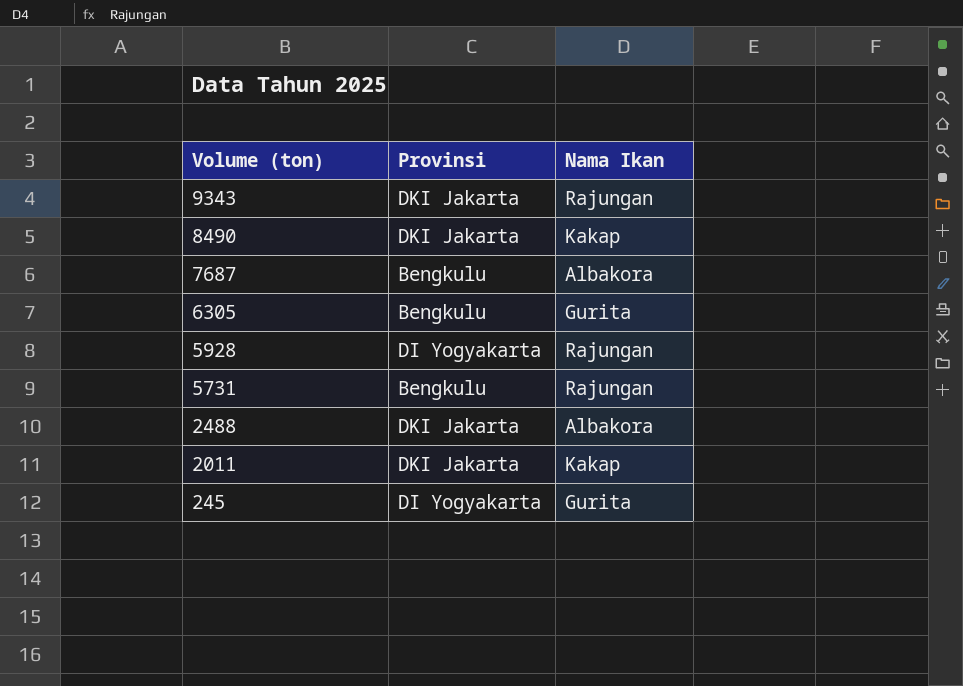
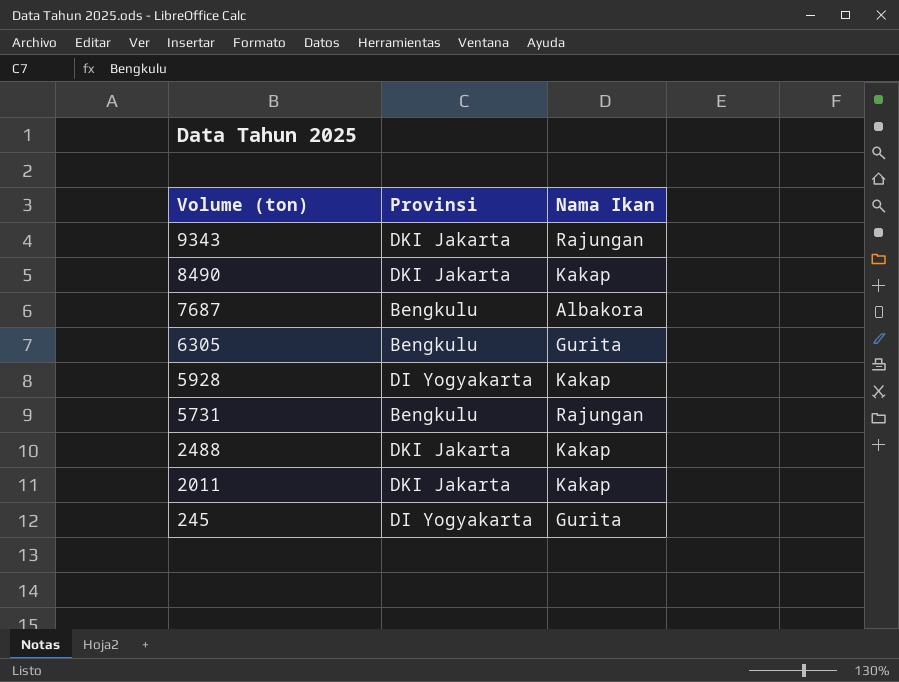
5928 | Nama Ikan: Rajungan -> Kakap
2488 | Nama Ikan: Albakora -> Kakap

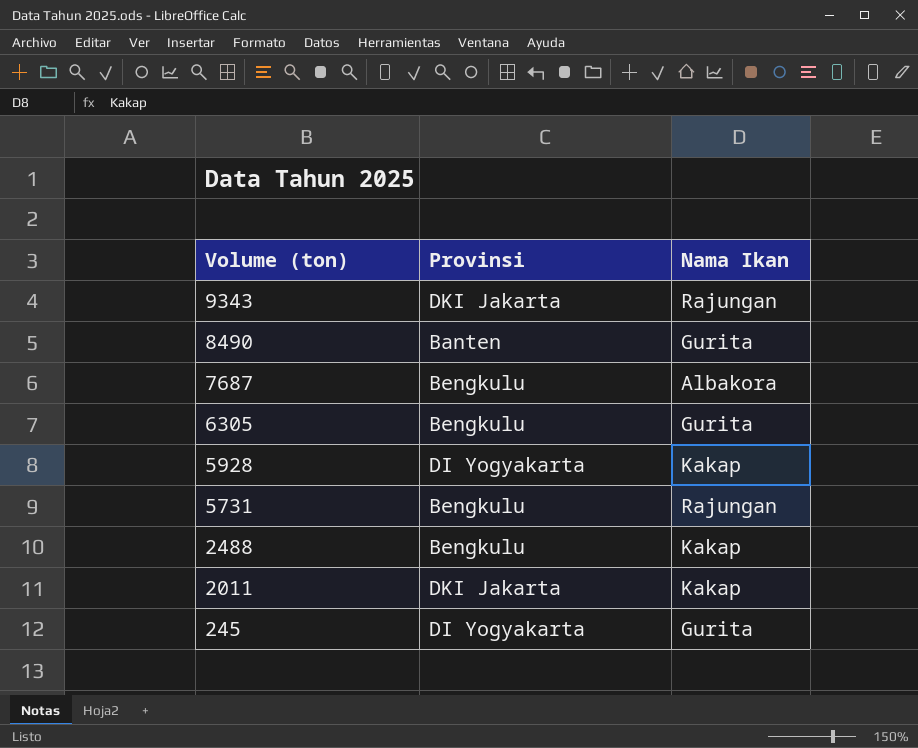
8490 | Provinsi: DKI Jakarta -> Banten
8490 | Nama Ikan: Kakap -> Gurita
2488 | Provinsi: DKI Jakarta -> Bengkulu

